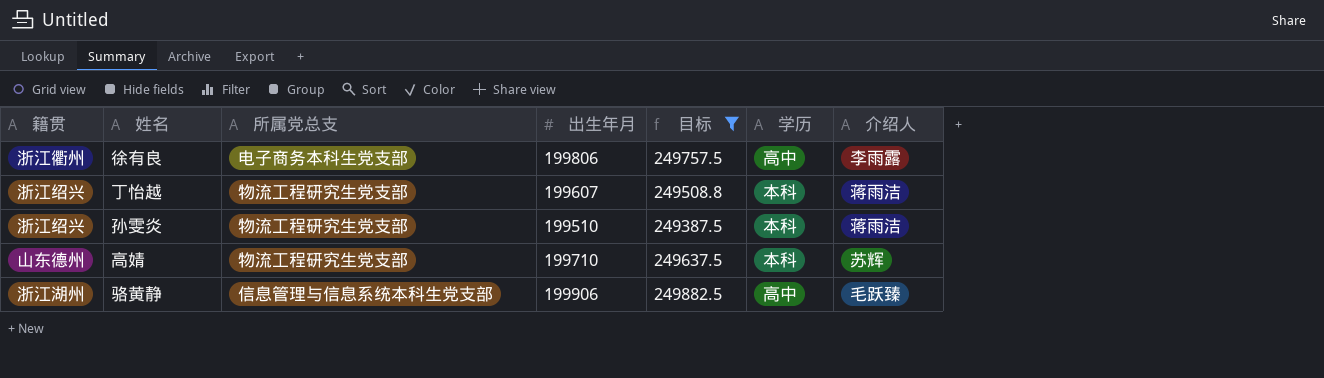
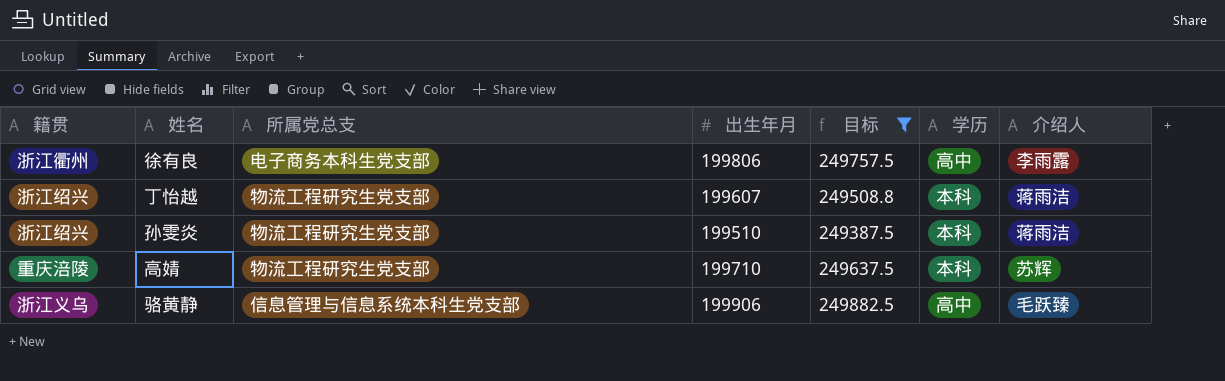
高婧 | 籍贯: 山东德州 -> 重庆涪陵
骆黄静 | 籍贯: 浙江湖州 -> 浙江义乌

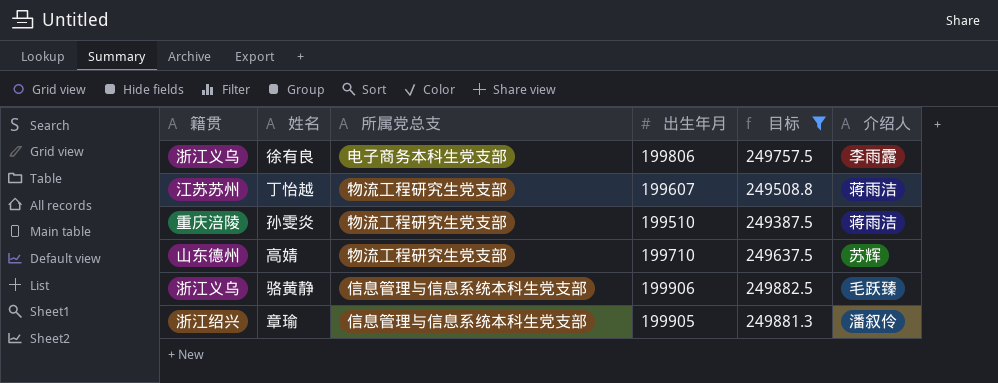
column 学历 | position: 6 -> none
徐有良 | 籍贯: 浙江衢州 -> 浙江义乌
丁怡越 | 籍贯: 浙江绍兴 -> 江苏苏州
孙雯炎 | 籍贯: 浙江绍兴 -> 重庆涪陵
高婧 | 籍贯: 重庆涪陵 -> 山东德州
row 章瑜: none -> 浙江绍兴 | 信息管理与信息系统本科生党支部 | 199905 | 249881.3 | 潘叙伶

